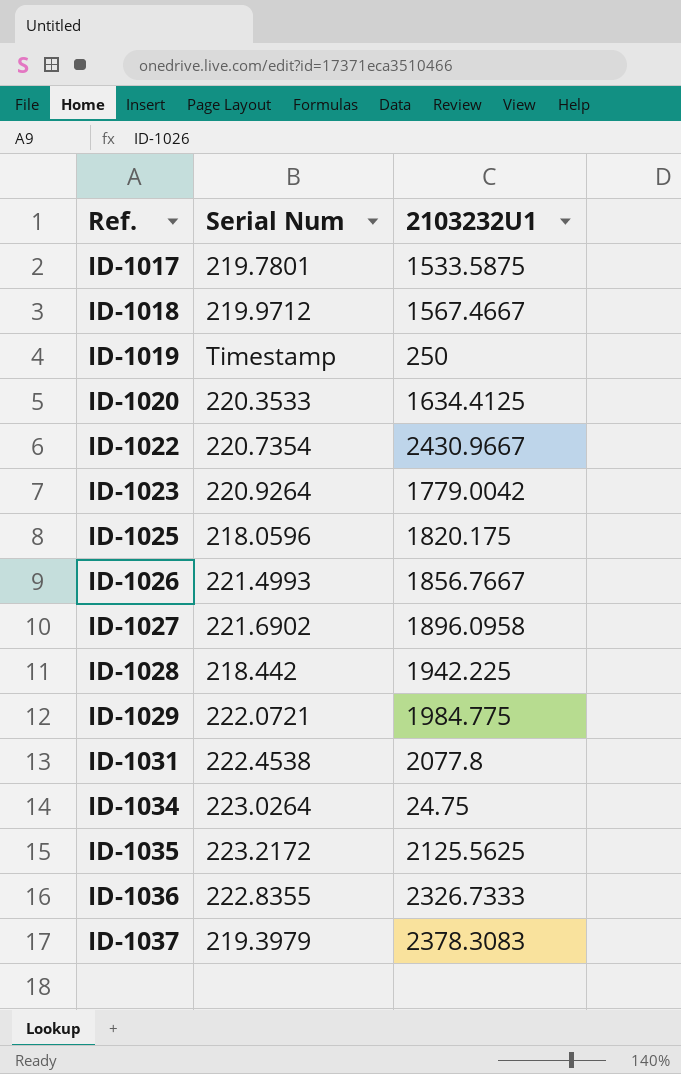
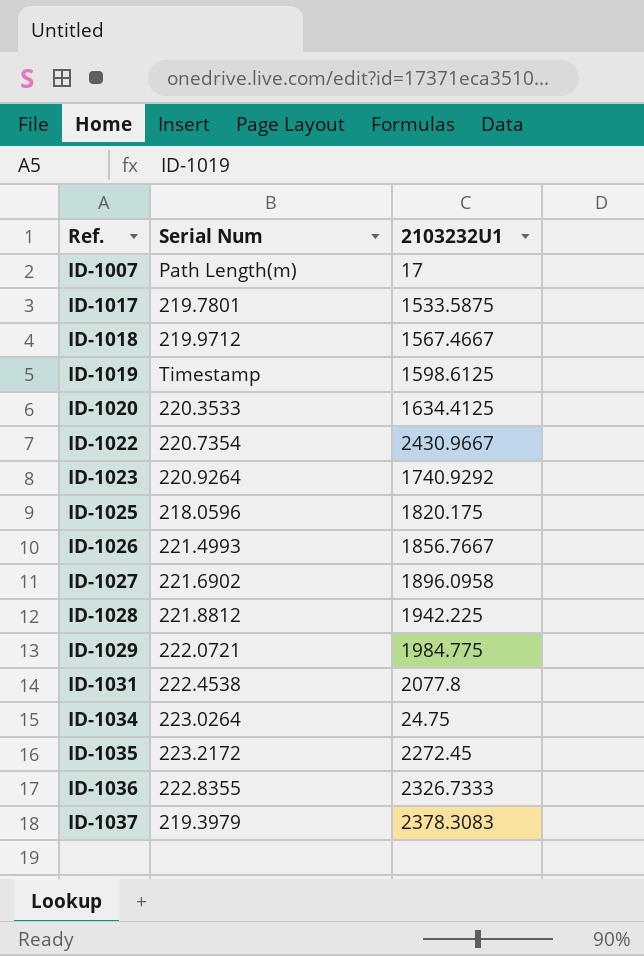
row ID-1007: none -> Path Length(m) | 17
ID-1019 | 2103232U1: 250 -> 1598.6125
ID-1023 | 2103232U1: 1779.0042 -> 1740.9292
ID-1028 | Serial Num: 218.442 -> 221.8812
ID-1035 | 2103232U1: 2125.5625 -> 2272.45

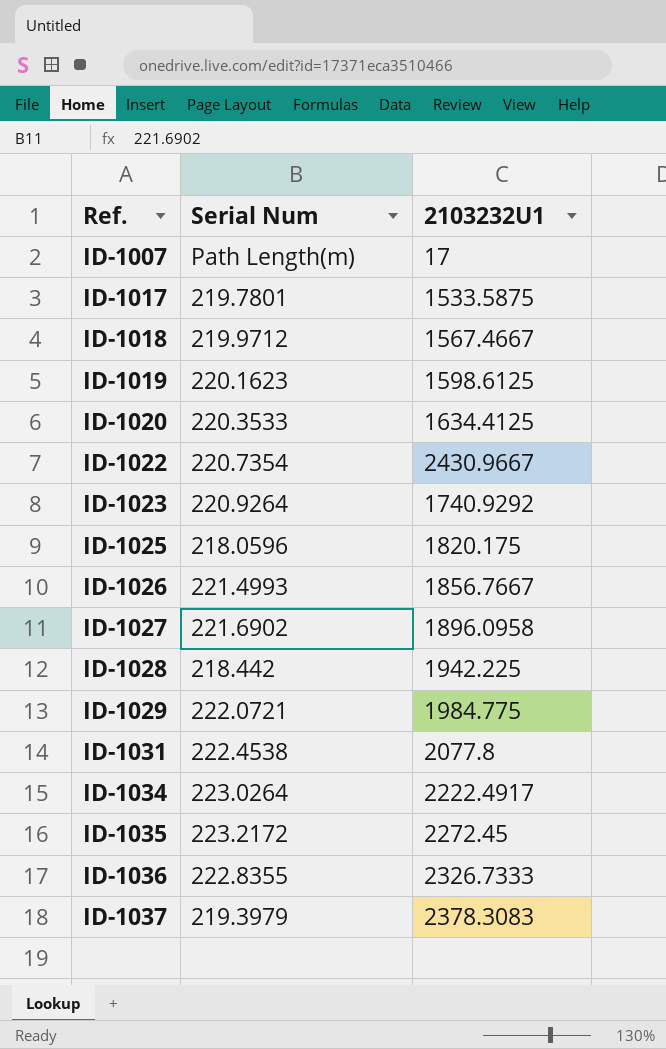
ID-1019 | Serial Num: Timestamp -> 220.1623
ID-1028 | Serial Num: 221.8812 -> 218.442
ID-1034 | 2103232U1: 24.75 -> 2222.4917

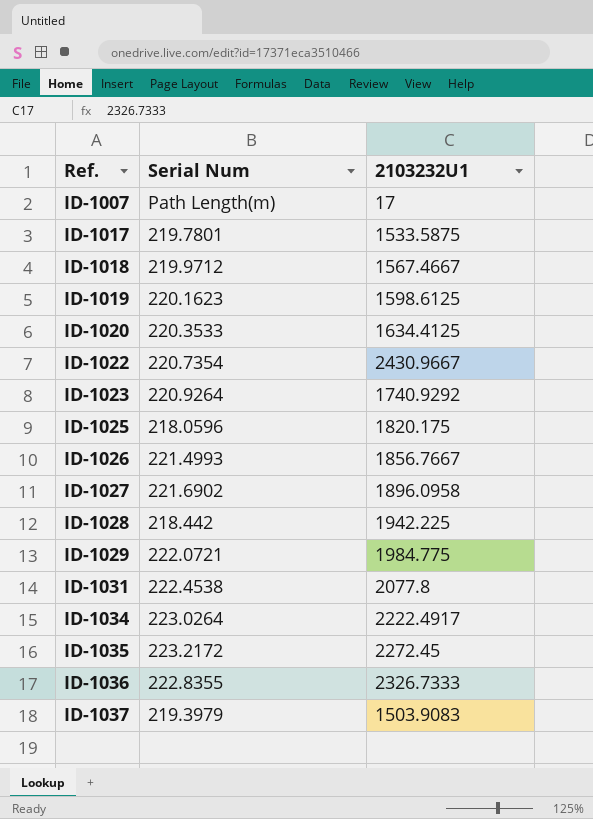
ID-1037 | 2103232U1: 2378.3083 -> 1503.9083

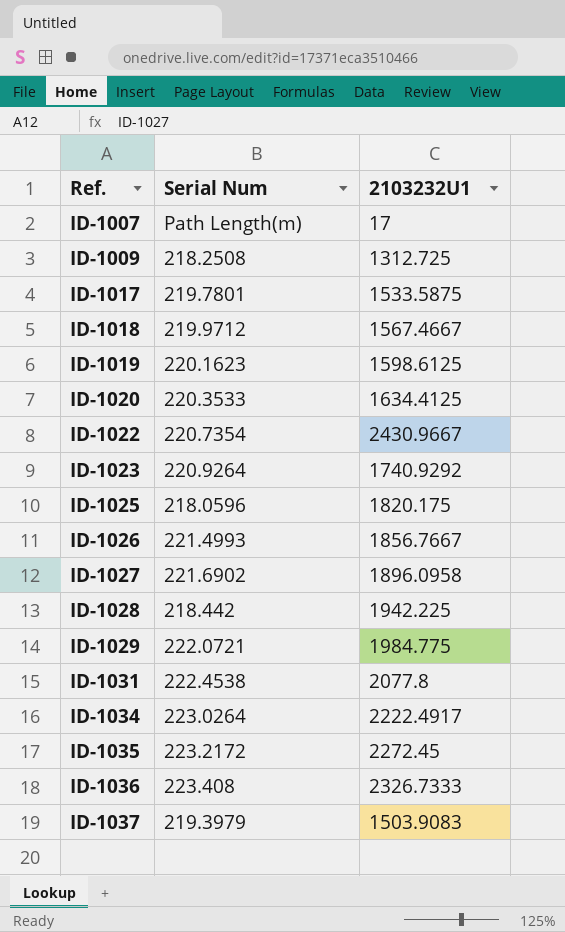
row ID-1009: none -> 218.2508 | 1312.725
ID-1036 | Serial Num: 222.8355 -> 223.408

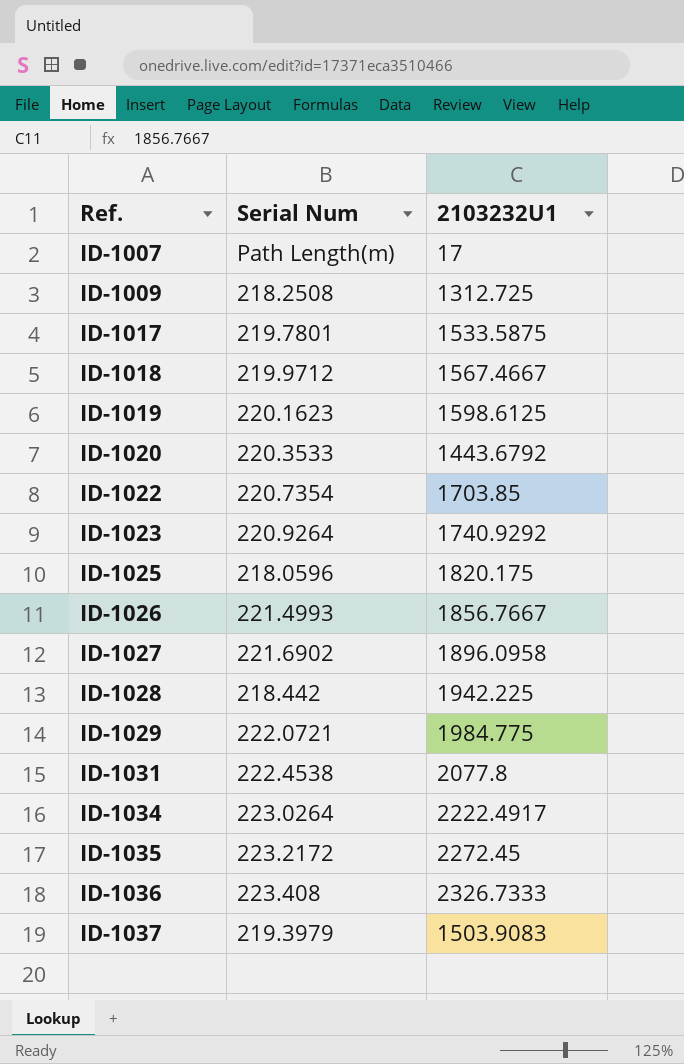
ID-1020 | 2103232U1: 1634.4125 -> 1443.6792
ID-1022 | 2103232U1: 2430.9667 -> 1703.85

